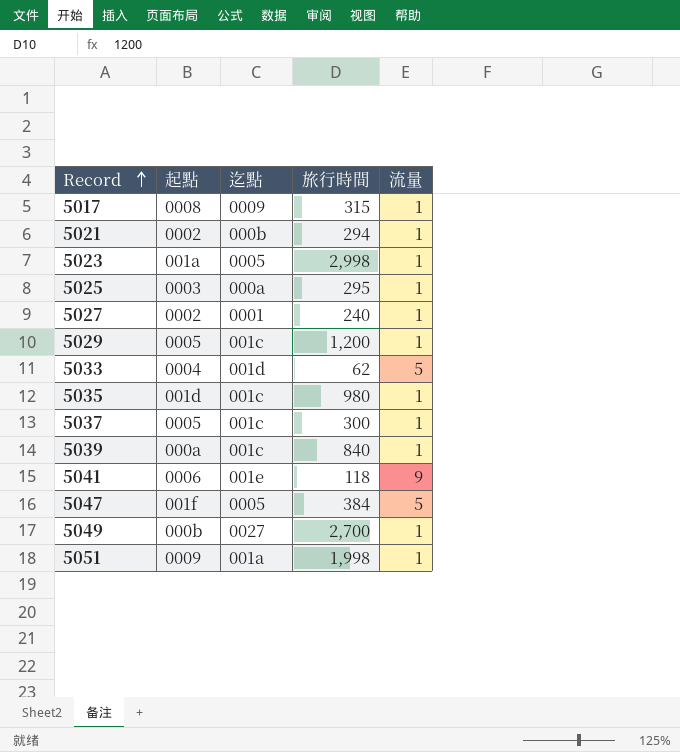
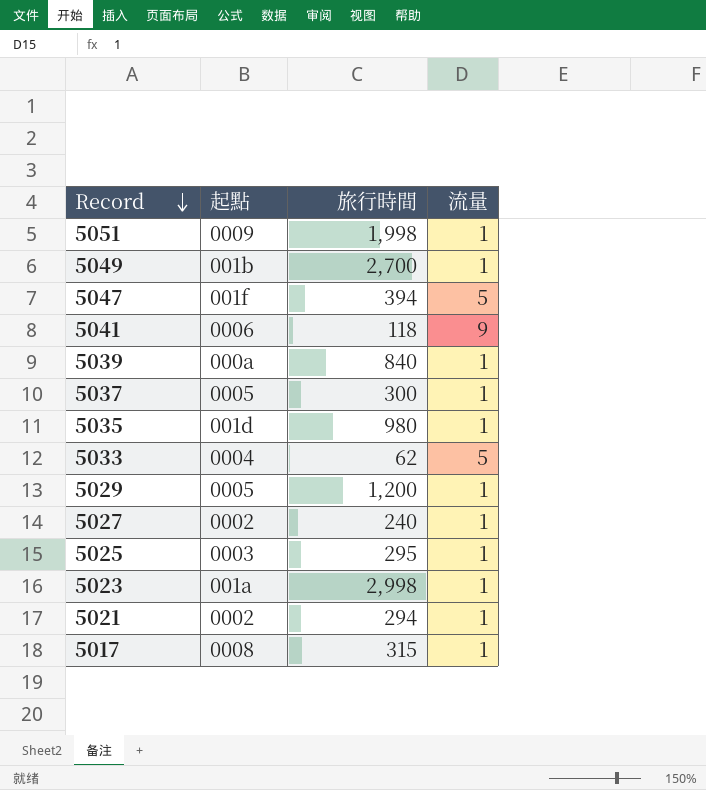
row order: Record ascending -> Record descending
column 迄點 | position: 3 -> none
5049 | 起點: 000b -> 001b
5047 | 旅行時間: 384 -> 394

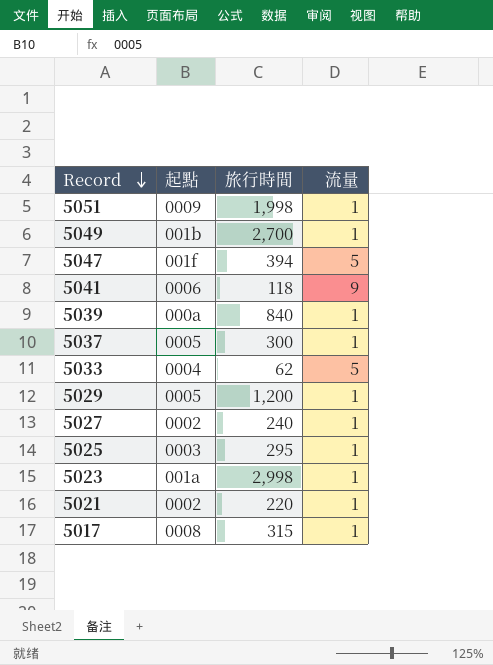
row 5035: 001d | 980 | 1 -> none
5021 | 旅行時間: 294 -> 220

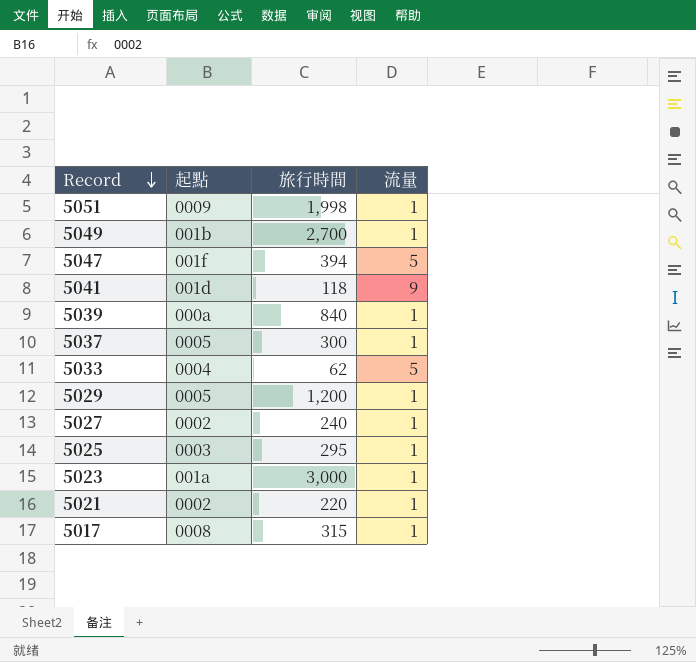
5041 | 起點: 0006 -> 001d
5023 | 旅行時間: 2,998 -> 3,000

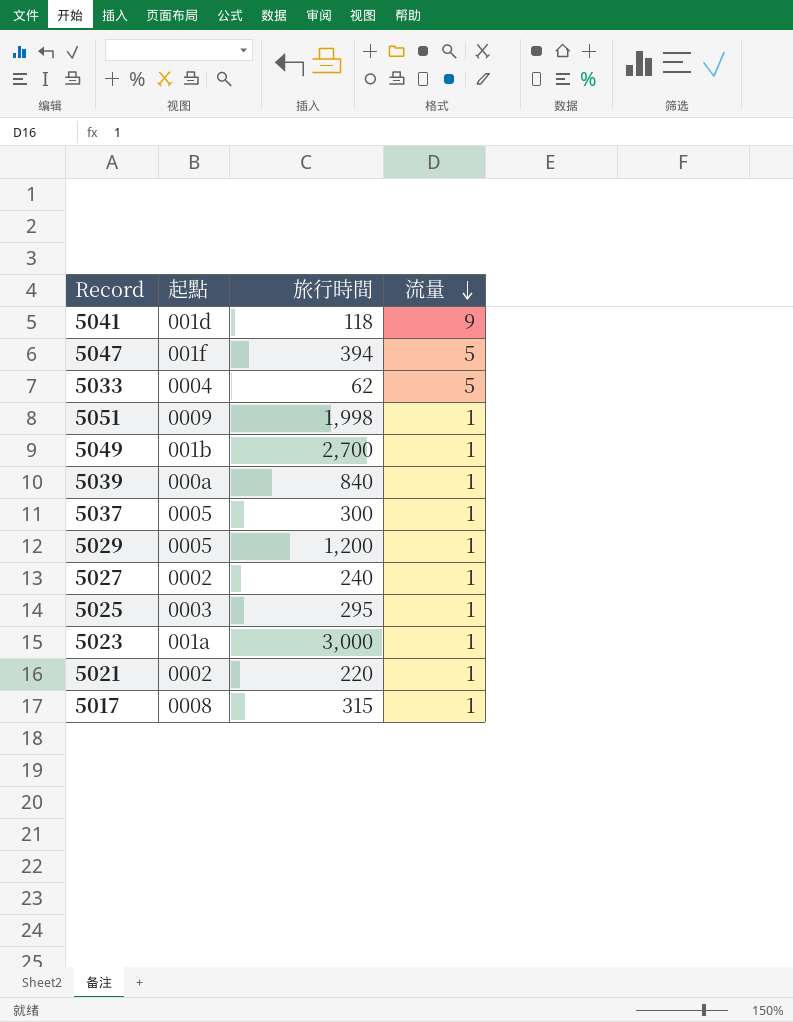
row order: Record descending -> 流量 descending

